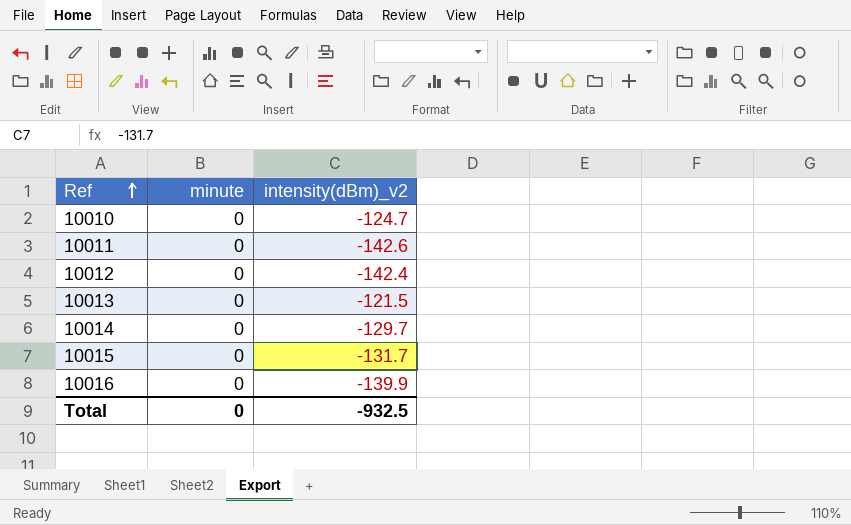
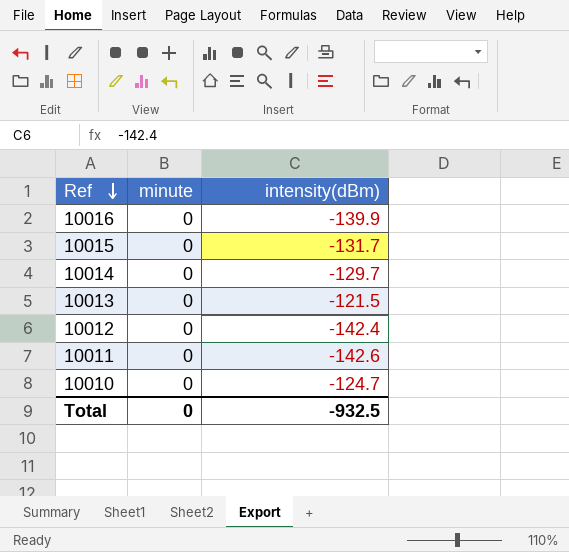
row order: Ref ascending -> Ref descending
column name: intensity(dBm)_v2 -> intensity(dBm)

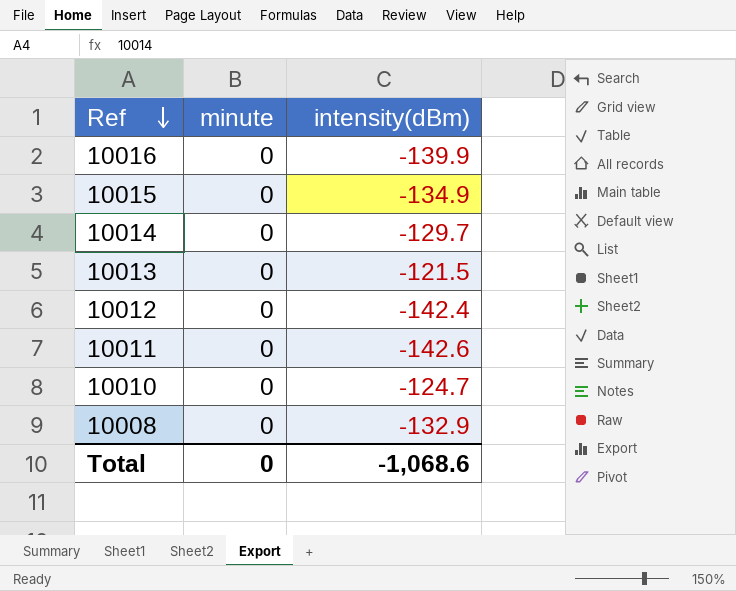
10015 | intensity(dBm): -131.7 -> -134.9
row 10008: none -> 0 | -132.9
Total | intensity(dBm): -932.5 -> -1,068.6

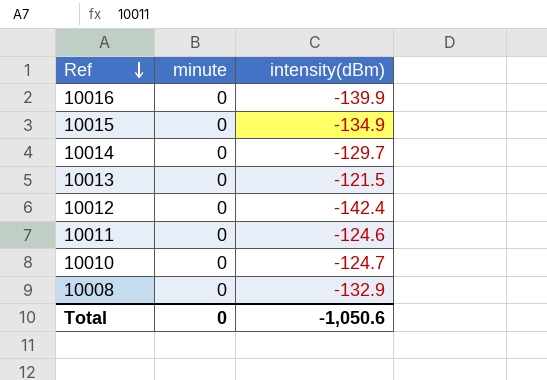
10011 | intensity(dBm): -142.6 -> -124.6
Total | intensity(dBm): -1,068.6 -> -1,050.6

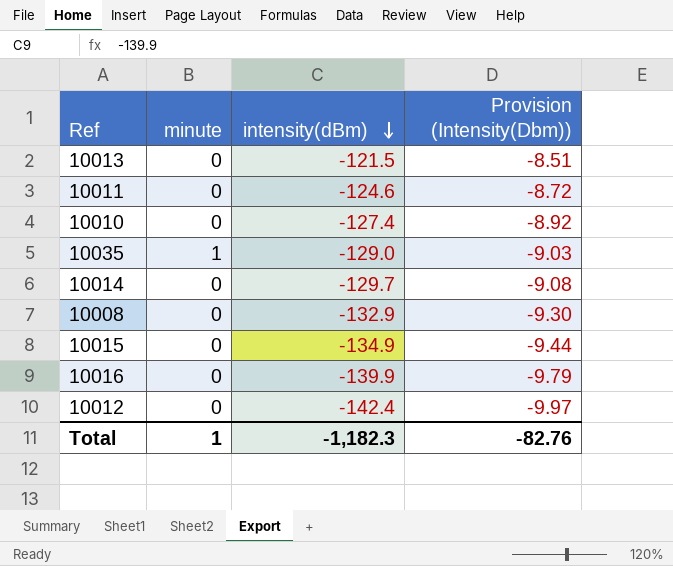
row order: Ref descending -> intensity(dBm) descending
column Provision (Intensity(Dbm)) | formula: none -> [intensity(dBm)] * 0.07
10010 | intensity(dBm): -124.7 -> -127.4
row 10035: none -> 1 | -129.0 | -9.03
Total | minute: 0 -> 1
Total | intensity(dBm): -1,050.6 -> -1,182.3

